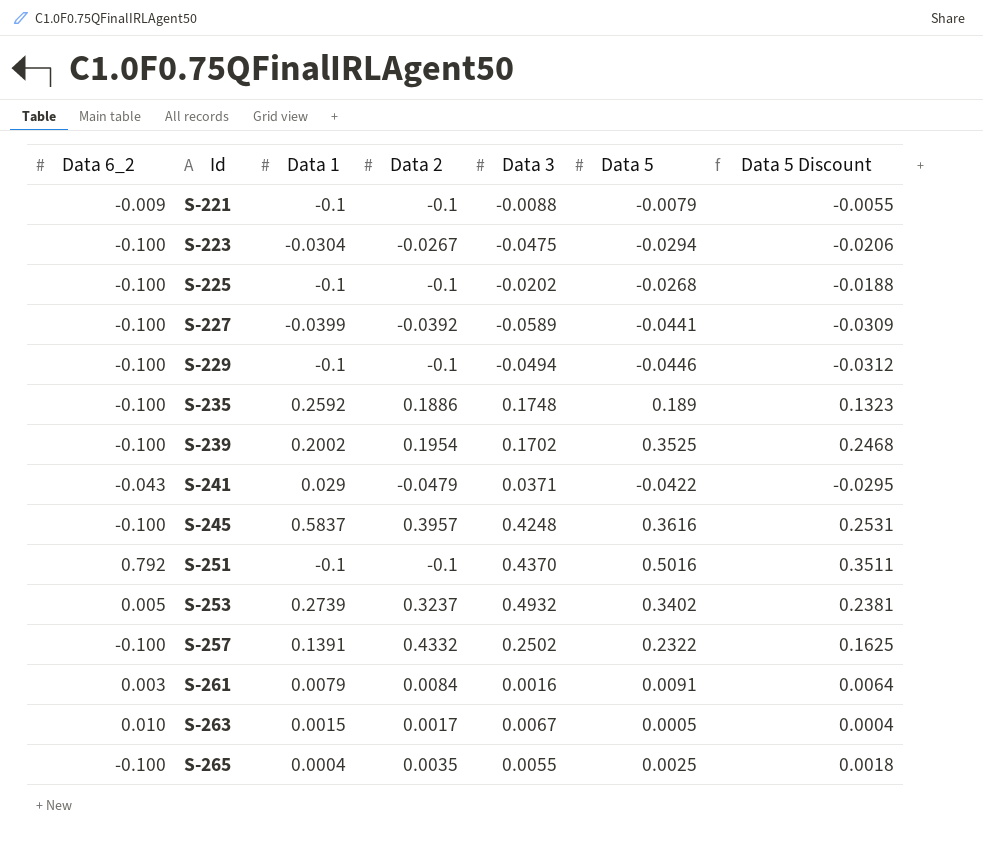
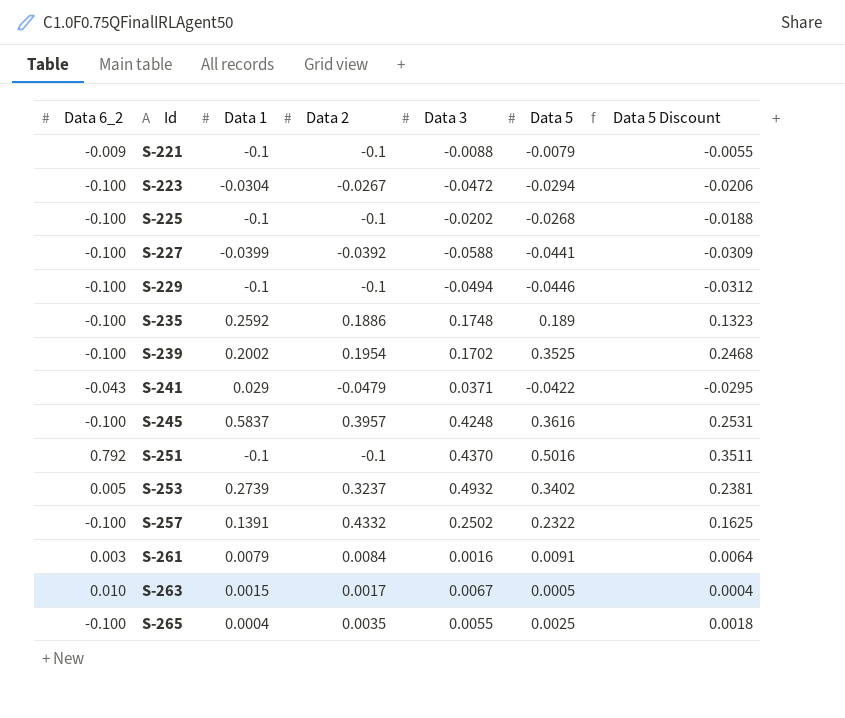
S-223 | Data 3: -0.0475 -> -0.0472
S-227 | Data 3: -0.0589 -> -0.0588

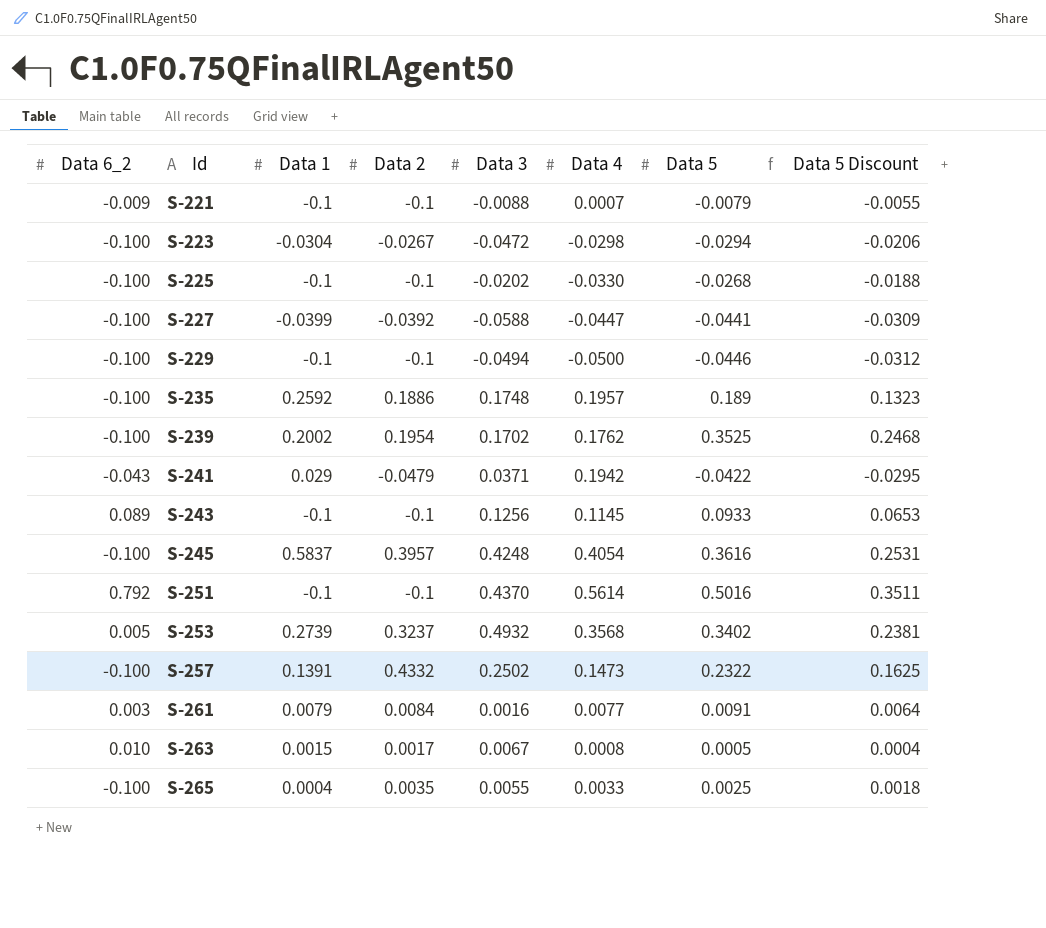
column Data 4 | position: none -> 6
row S-243: none -> 0.089 | -0.1 | -0.1 | 0.1256 | 0.1145 | 0.0933 | 0.0653

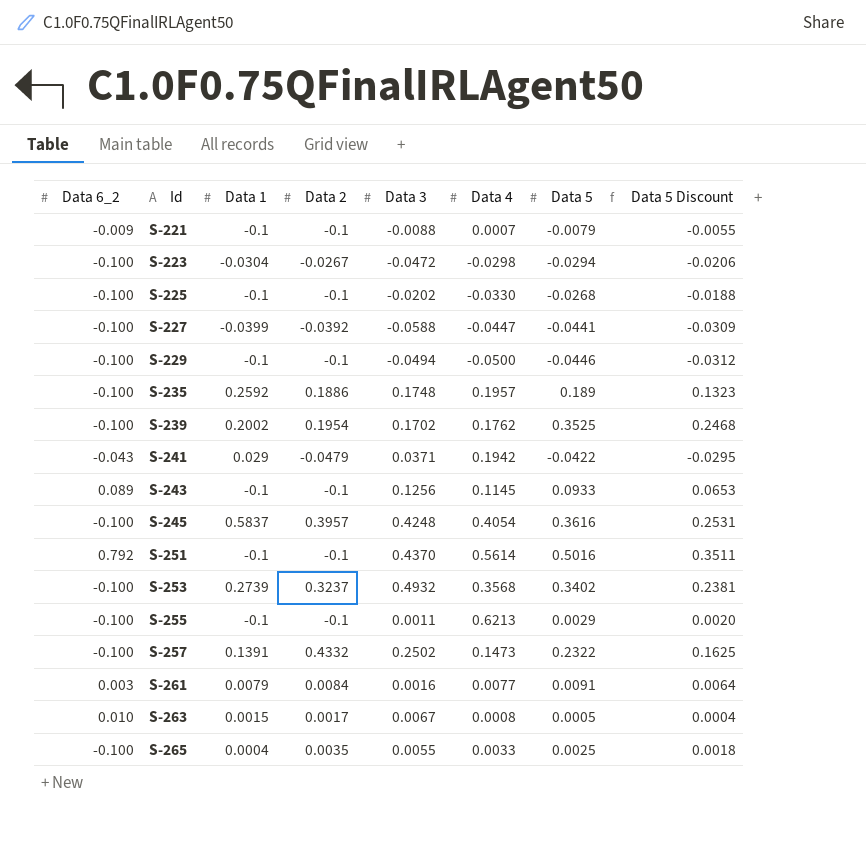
S-253 | Data 6_2: 0.005 -> -0.100
row S-255: none -> -0.100 | -0.1 | -0.1 | 0.0011 | 0.6213 | 0.0029 | 0.0020

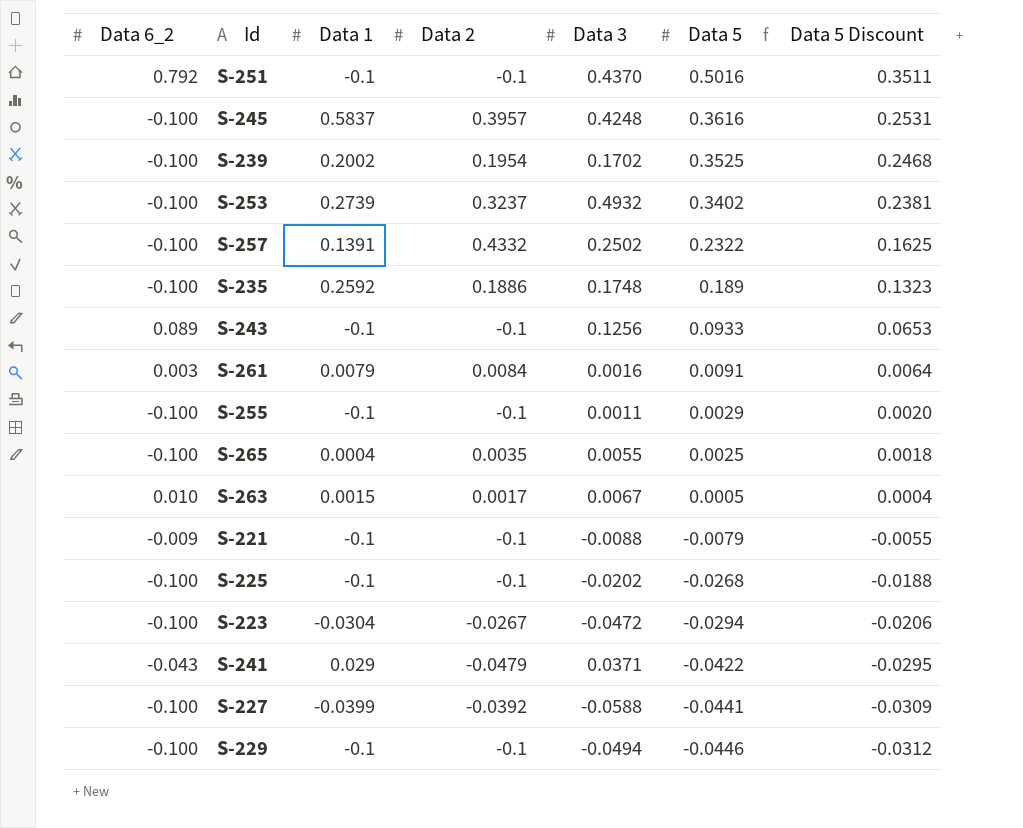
row order: Id ascending -> Data 5 descending
column Data 4 | position: 6 -> none

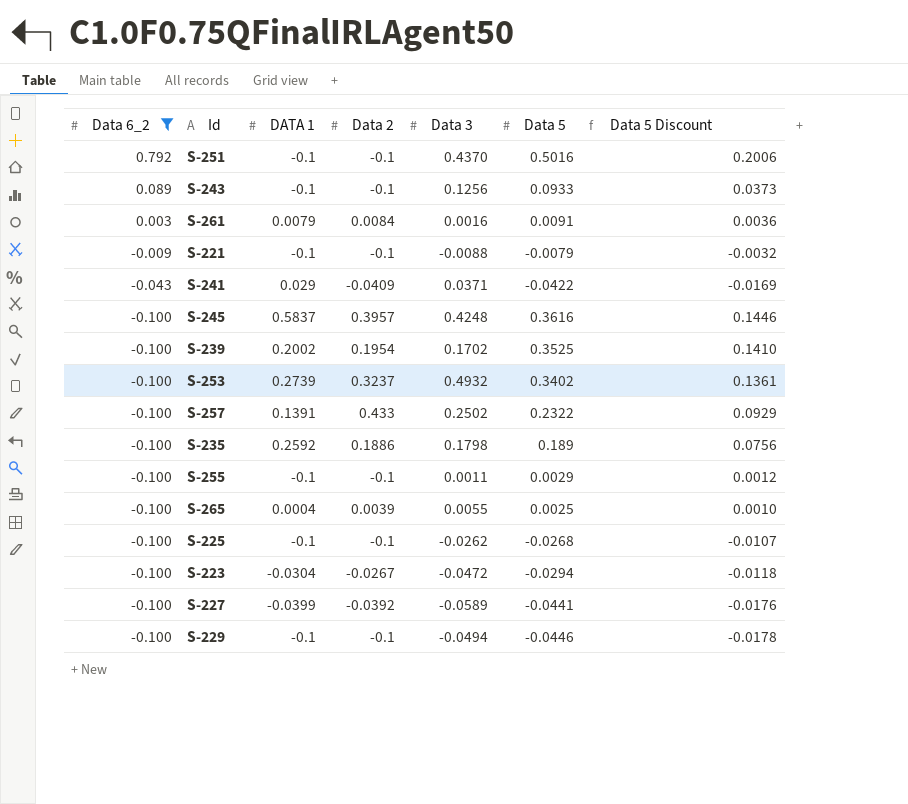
filter: none -> Data 6_2 != 0.010
row order: Data 5 descending -> Data 6_2 descending
column name: Data 1 -> DATA 1
column Data 5 Discount | formula: [Data 5] * 0.7 -> [Data 5] * 0.4
S-241 | Data 2: -0.0479 -> -0.0409
S-257 | Data 2: 0.4332 -> 0.433
S-235 | Data 3: 0.1748 -> 0.1798
S-265 | Data 2: 0.0035 -> 0.0039
S-225 | Data 3: -0.0202 -> -0.0262
S-227 | Data 3: -0.0588 -> -0.0589

